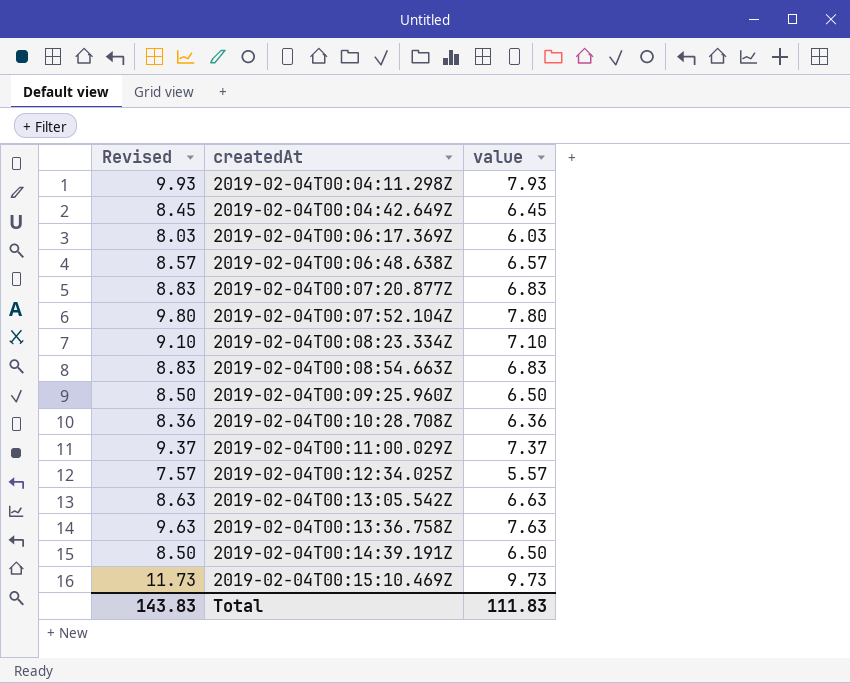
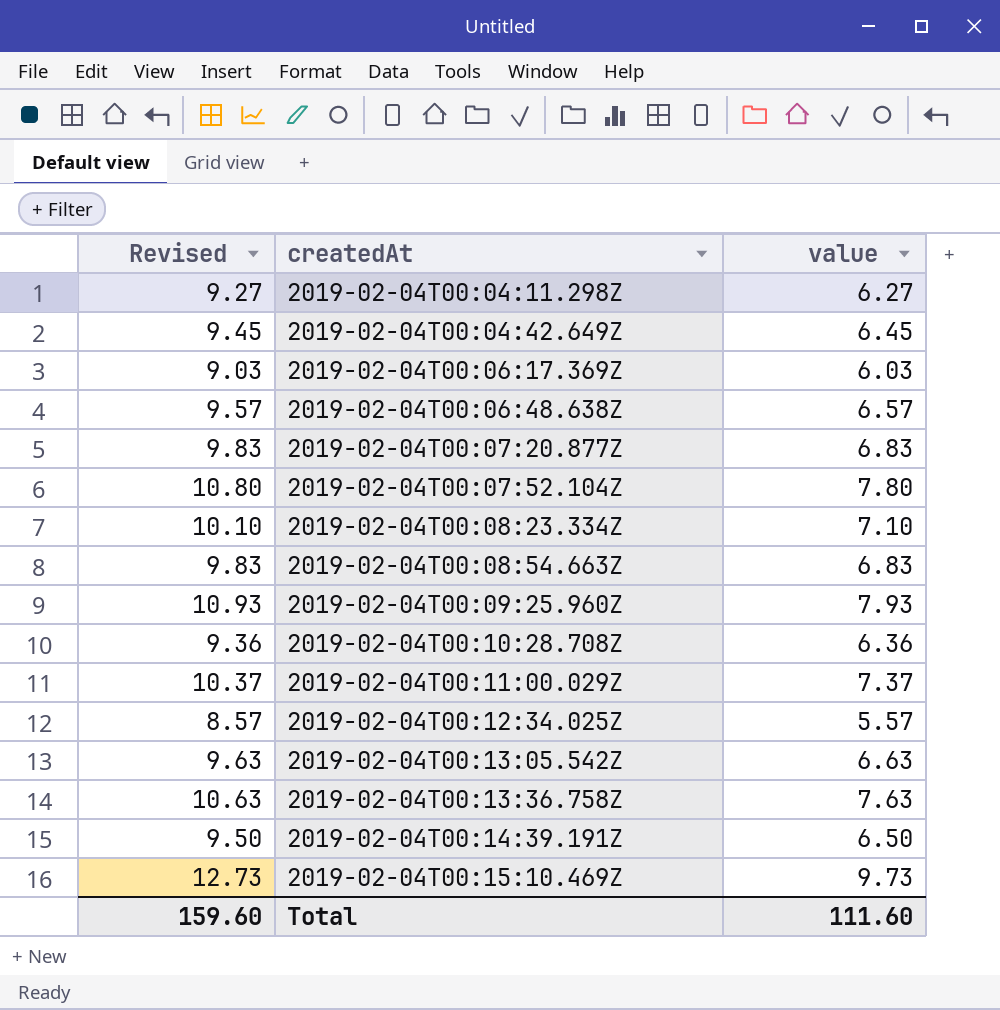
column Revised | formula: [value] + 2 -> [value] + 3
2019-02-04T00:04:11.298Z | value: 7.93 -> 6.27
2019-02-04T00:09:25.960Z | value: 6.50 -> 7.93
Total | Revised: 143.83 -> 159.60
Total | value: 111.83 -> 111.60

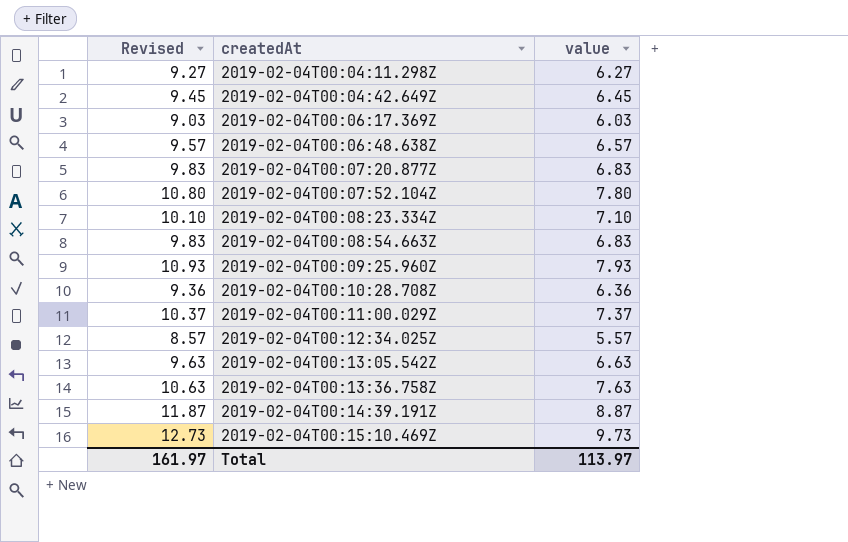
2019-02-04T00:14:39.191Z | Revised: 9.50 -> 11.87
2019-02-04T00:14:39.191Z | value: 6.50 -> 8.87
Total | Revised: 159.60 -> 161.97
Total | value: 111.60 -> 113.97

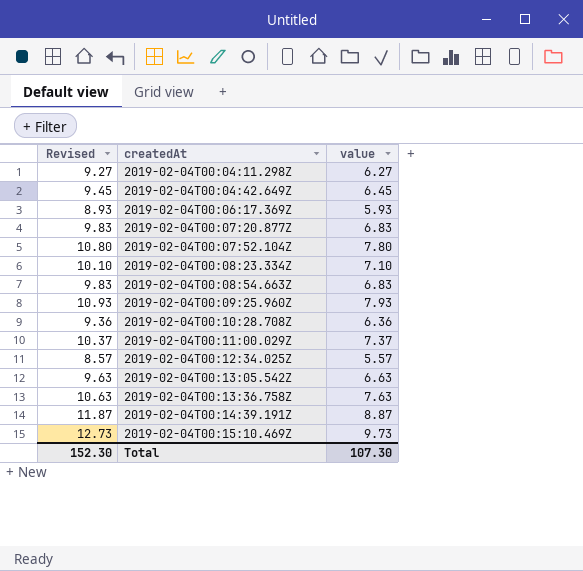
row 2019-02-04T00:06:48.638Z: 9.57 | 6.57 -> none
2019-02-04T00:06:17.369Z | Revised: 9.03 -> 8.93
2019-02-04T00:06:17.369Z | value: 6.03 -> 5.93
Total | Revised: 161.97 -> 152.30
Total | value: 113.97 -> 107.30

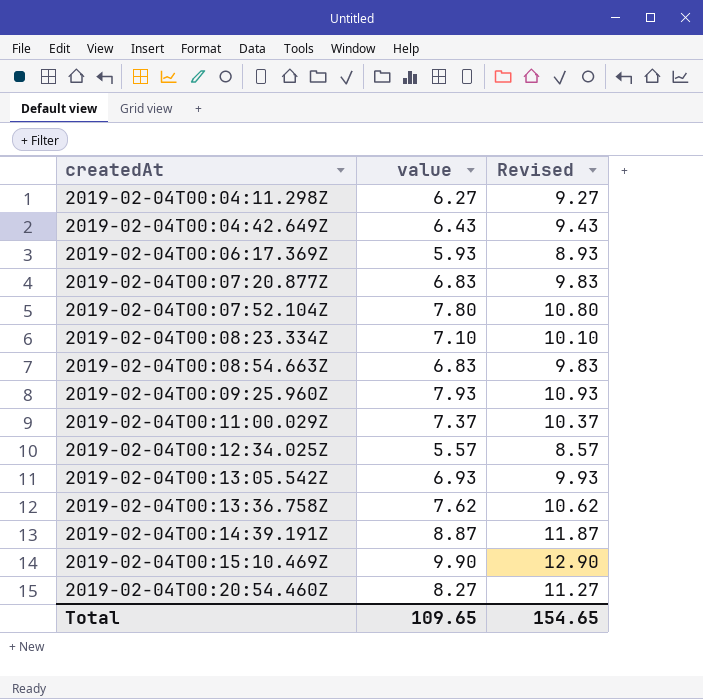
column Revised | position: 1 -> 3
row 2019-02-04T00:10:28.708Z: 9.36 | 6.36 -> none
2019-02-04T00:04:42.649Z | value: 6.45 -> 6.43
2019-02-04T00:04:42.649Z | Revised: 9.45 -> 9.43
2019-02-04T00:13:05.542Z | value: 6.63 -> 6.93
2019-02-04T00:13:05.542Z | Revised: 9.63 -> 9.93
2019-02-04T00:13:36.758Z | value: 7.63 -> 7.62
2019-02-04T00:13:36.758Z | Revised: 10.63 -> 10.62
2019-02-04T00:15:10.469Z | value: 9.73 -> 9.90
2019-02-04T00:15:10.469Z | Revised: 12.73 -> 12.90
row 2019-02-04T00:20:54.460Z: none -> 8.27 | 11.27
Total | value: 107.30 -> 109.65
Total | Revised: 152.30 -> 154.65

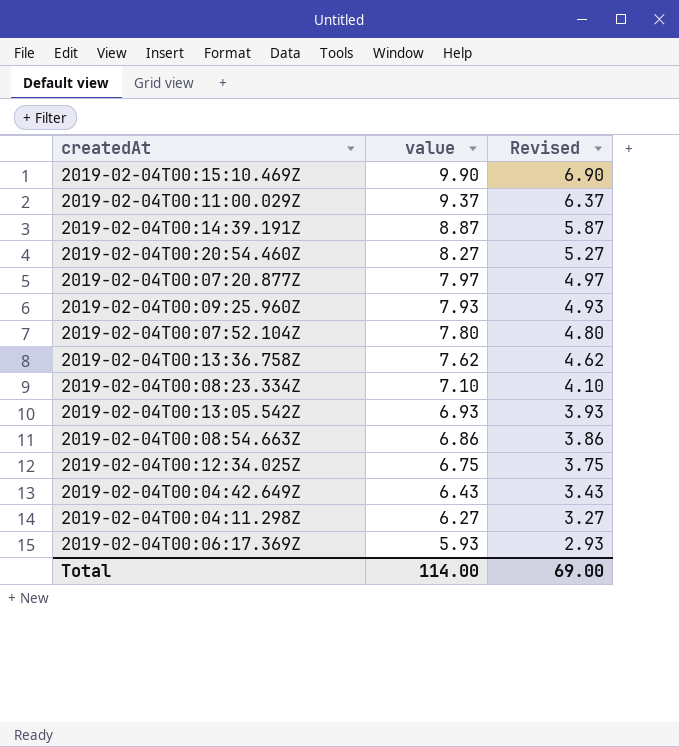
row order: createdAt ascending -> value descending
column Revised | formula: [value] + 3 -> [value] - 3
2019-02-04T00:11:00.029Z | value: 7.37 -> 9.37
2019-02-04T00:07:20.877Z | value: 6.83 -> 7.97
2019-02-04T00:08:54.663Z | value: 6.83 -> 6.86
2019-02-04T00:12:34.025Z | value: 5.57 -> 6.75
Total | value: 109.65 -> 114.00
Total | Revised: 154.65 -> 69.00

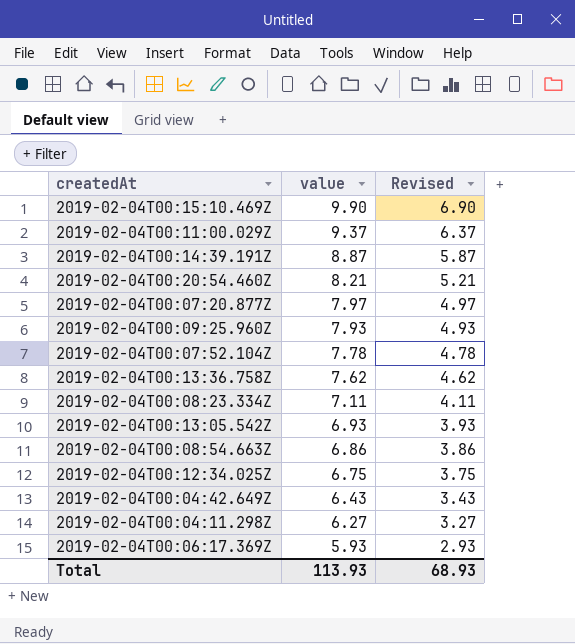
2019-02-04T00:20:54.460Z | value: 8.27 -> 8.21
2019-02-04T00:20:54.460Z | Revised: 5.27 -> 5.21
2019-02-04T00:07:52.104Z | value: 7.80 -> 7.78
2019-02-04T00:07:52.104Z | Revised: 4.80 -> 4.78
2019-02-04T00:08:23.334Z | value: 7.10 -> 7.11
2019-02-04T00:08:23.334Z | Revised: 4.10 -> 4.11
Total | value: 114.00 -> 113.93
Total | Revised: 69.00 -> 68.93

